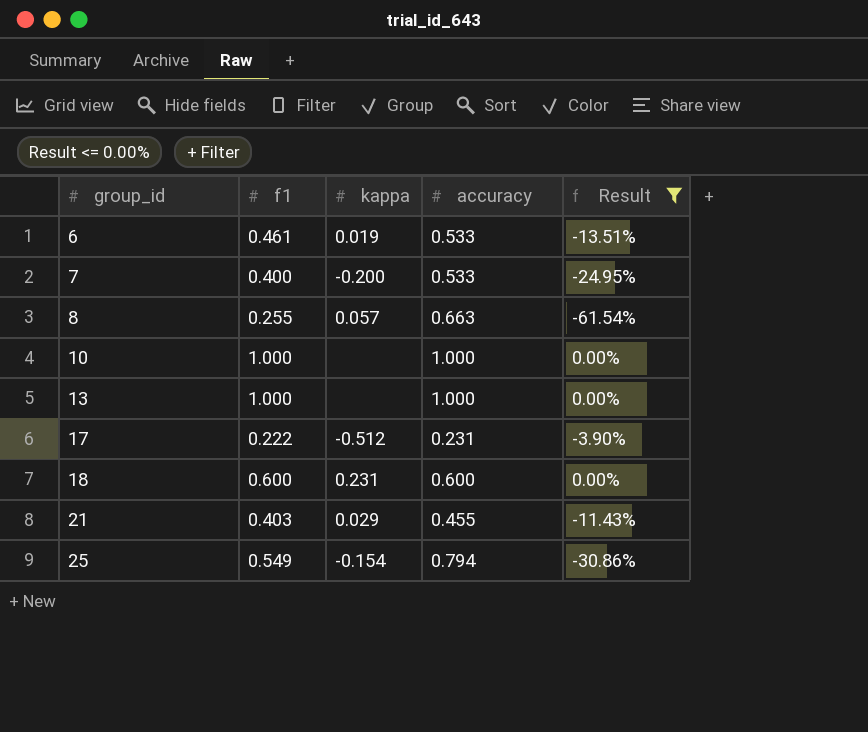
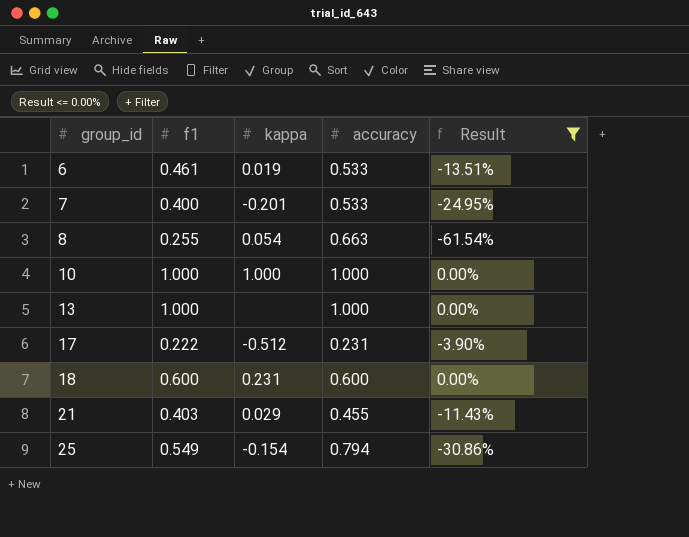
7 | kappa: -0.200 -> -0.201
8 | kappa: 0.057 -> 0.054
10 | kappa: none -> 1.000

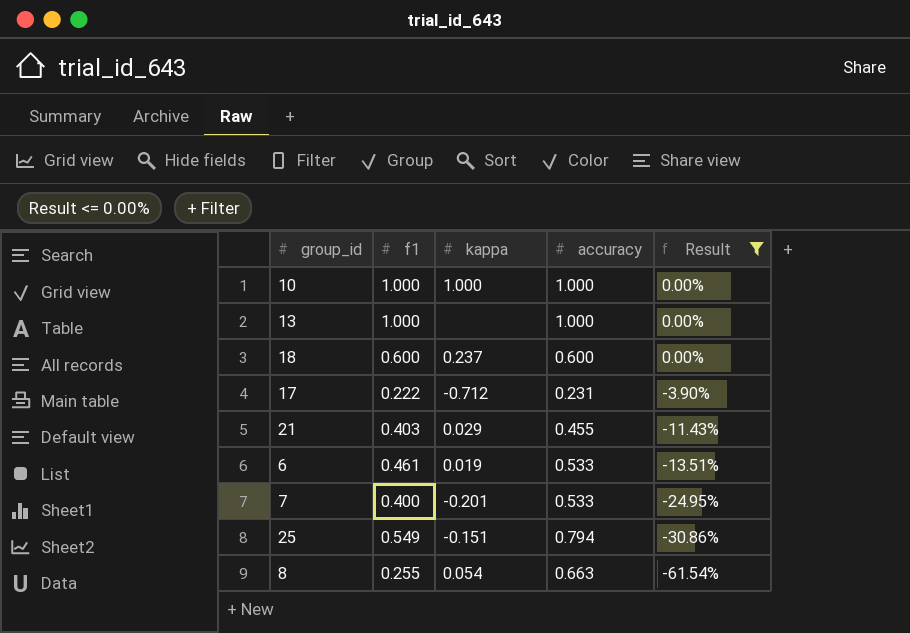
row order: group_id ascending -> Result descending
18 | kappa: 0.231 -> 0.237
17 | kappa: -0.512 -> -0.712
25 | kappa: -0.154 -> -0.151

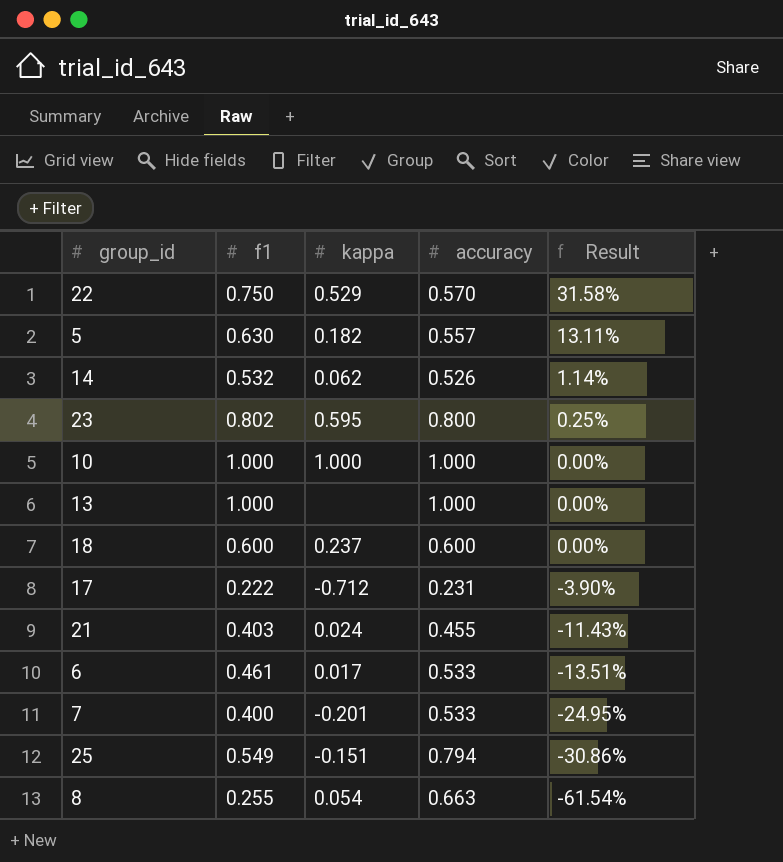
filter: Result <= 0.00% -> none
21 | kappa: 0.029 -> 0.024
6 | kappa: 0.019 -> 0.017

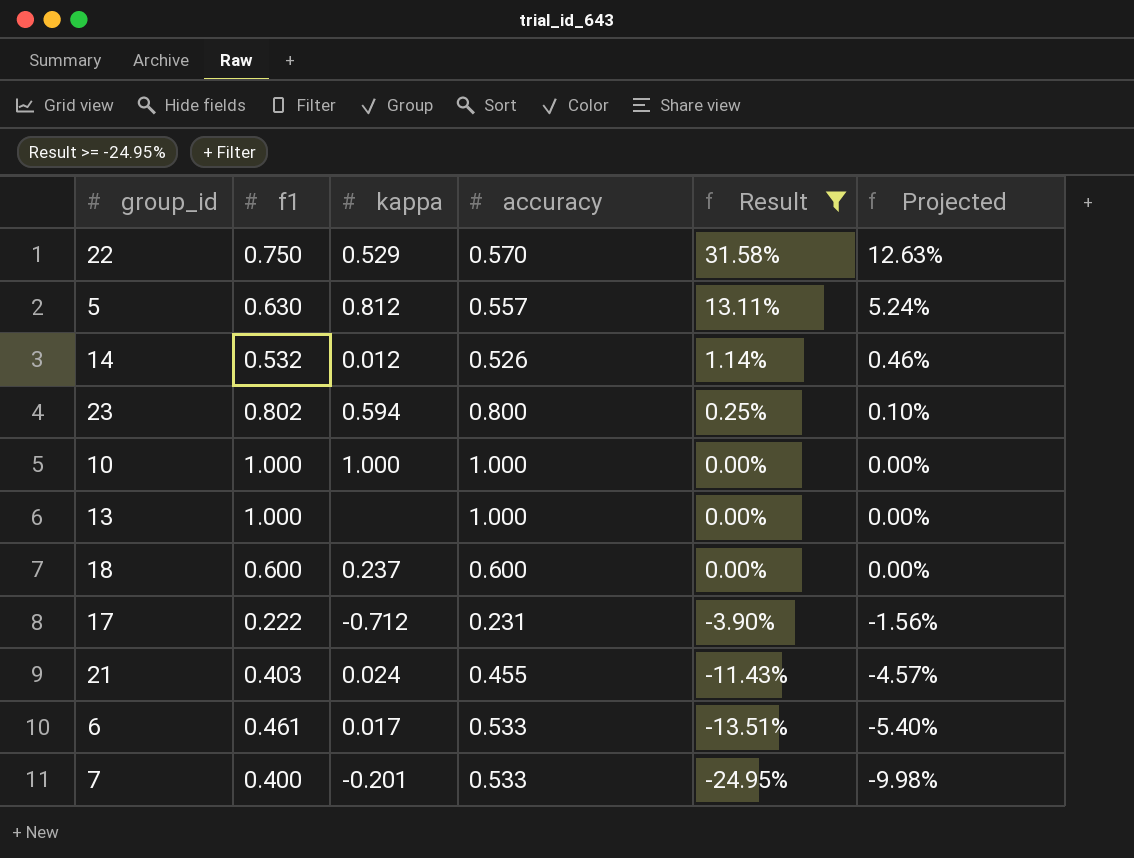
filter: none -> Result >= -24.95%
column Projected | formula: none -> [Result] * 0.4
5 | kappa: 0.182 -> 0.812
14 | kappa: 0.062 -> 0.012
23 | kappa: 0.595 -> 0.594

